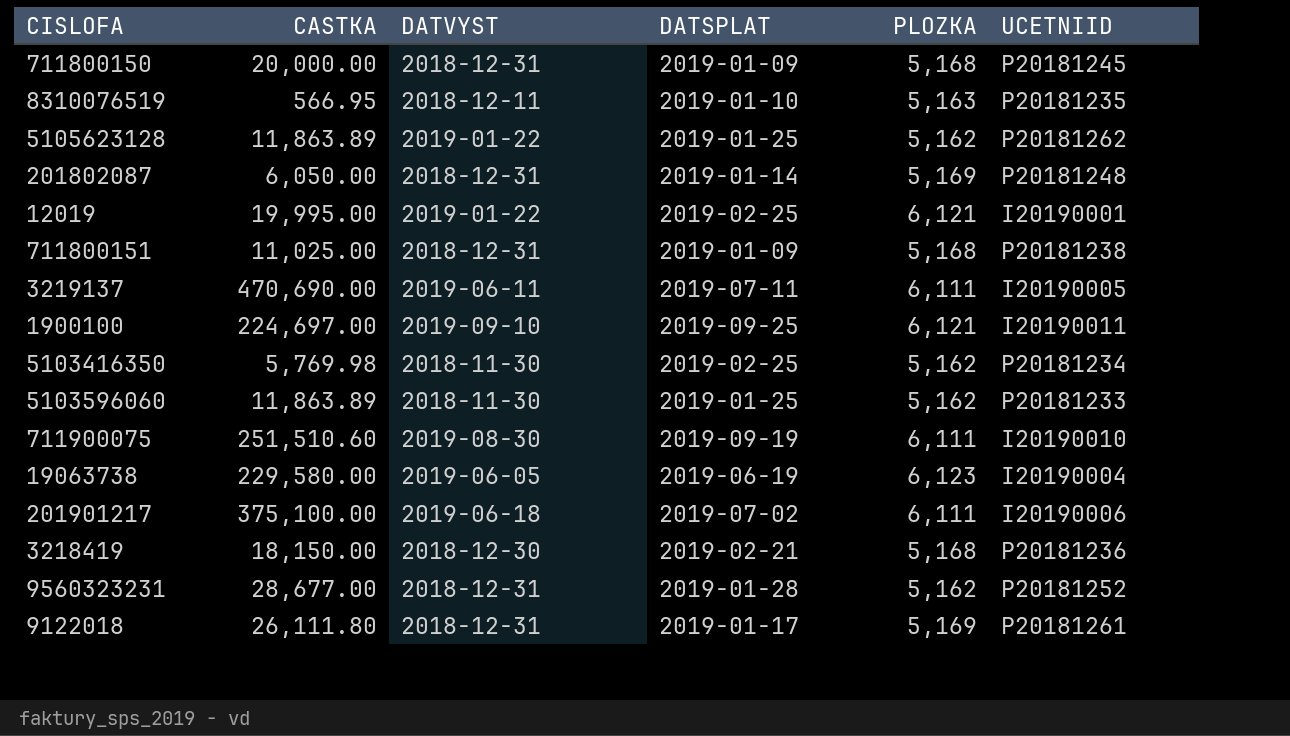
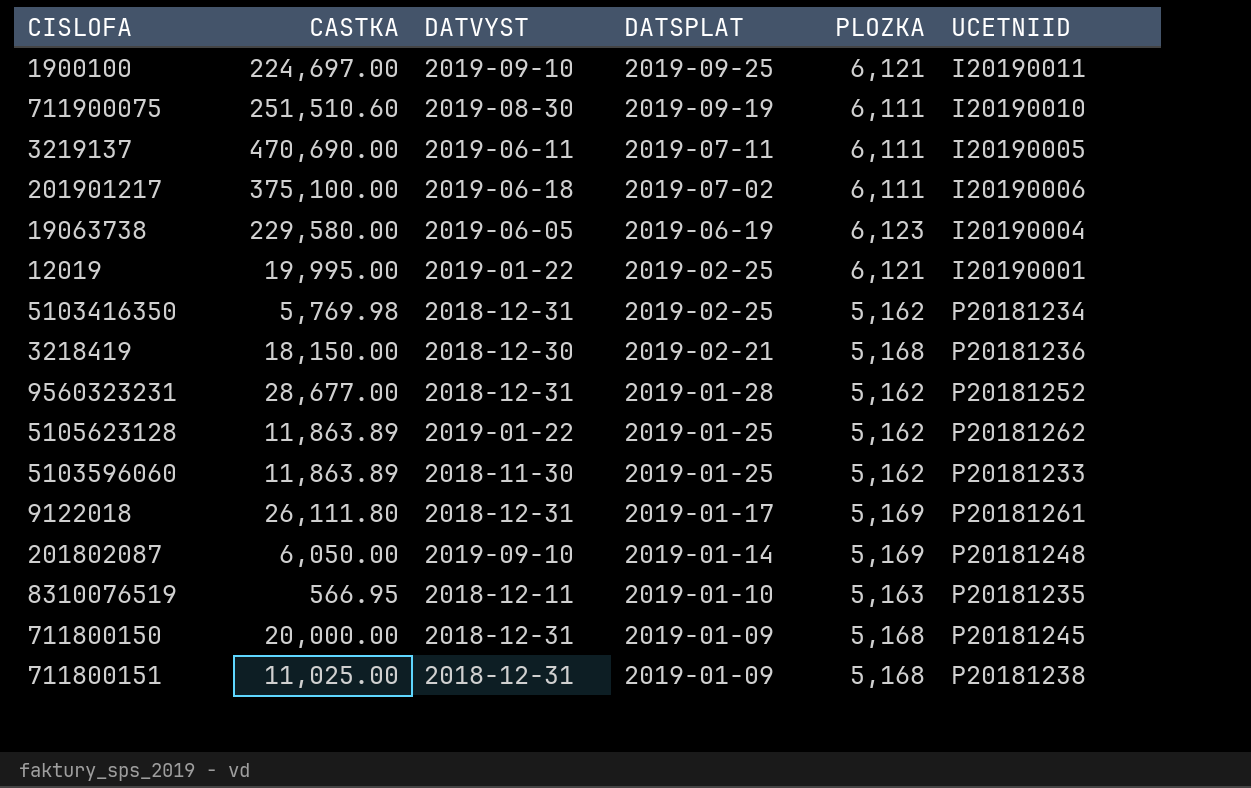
row order: none -> DATSPLAT descending
5103416350 | DATVYST: 2018-11-30 -> 2018-12-31
201802087 | DATVYST: 2018-12-31 -> 2019-09-10

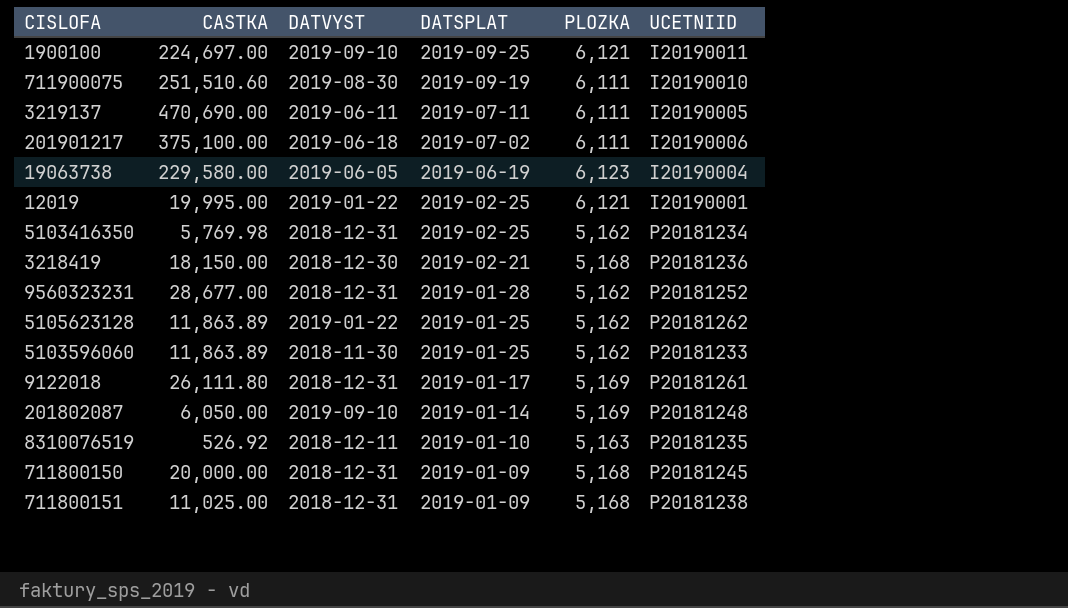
8310076519 | CASTKA: 566.95 -> 526.92

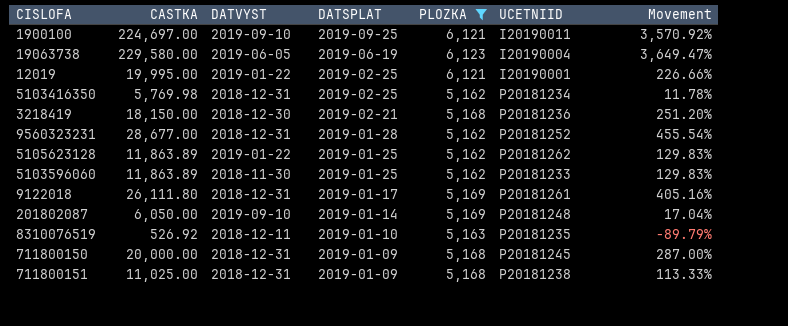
filter: none -> PLOZKA != 6,111
column Movement | formula: none -> ([CASTKA] - [PLOZKA]) / [PLOZKA]

